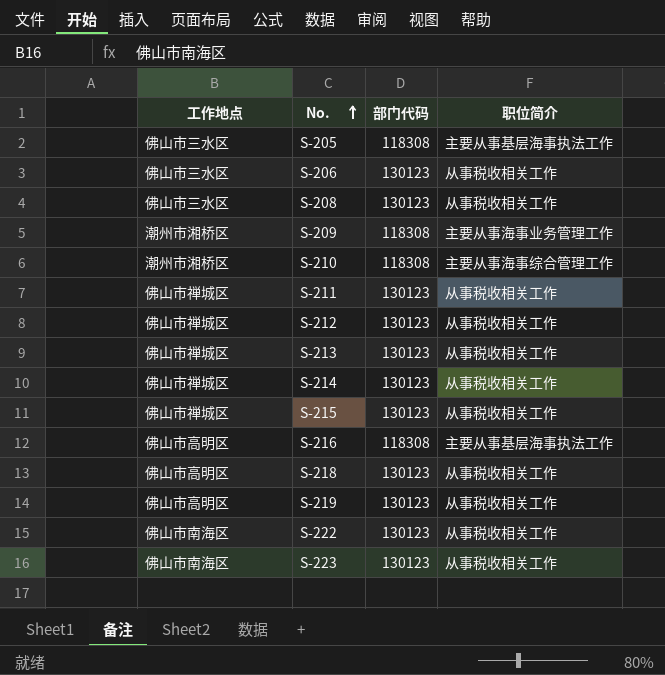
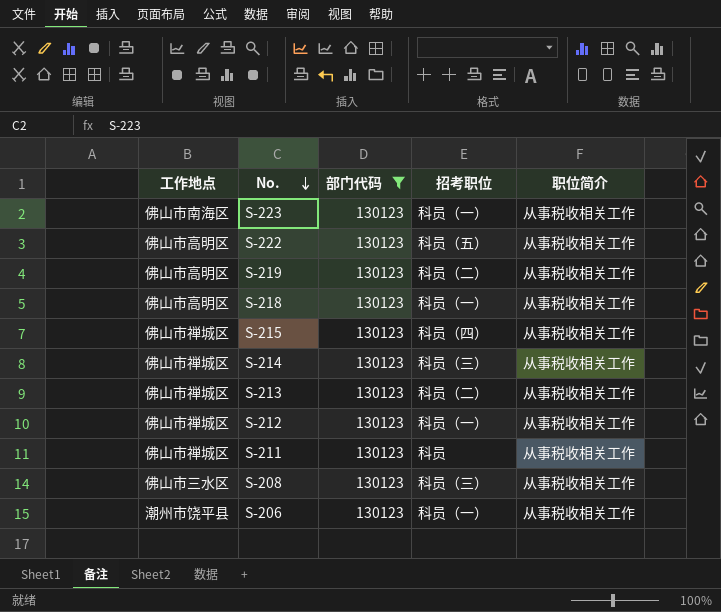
filter: none -> 部门代码 = 130123
row order: No. ascending -> No. descending
column 招考职位 | position: none -> 4
S-222 | 工作地点: 佛山市南海区 -> 佛山市高明区
S-206 | 工作地点: 佛山市三水区 -> 潮州市饶平县

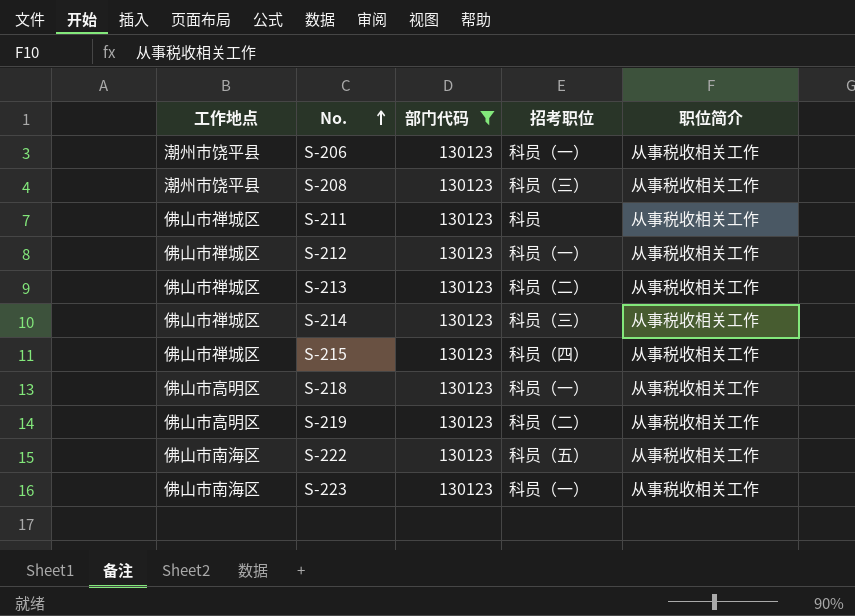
row order: No. descending -> No. ascending
S-208 | 工作地点: 佛山市三水区 -> 潮州市饶平县
S-222 | 工作地点: 佛山市高明区 -> 佛山市南海区

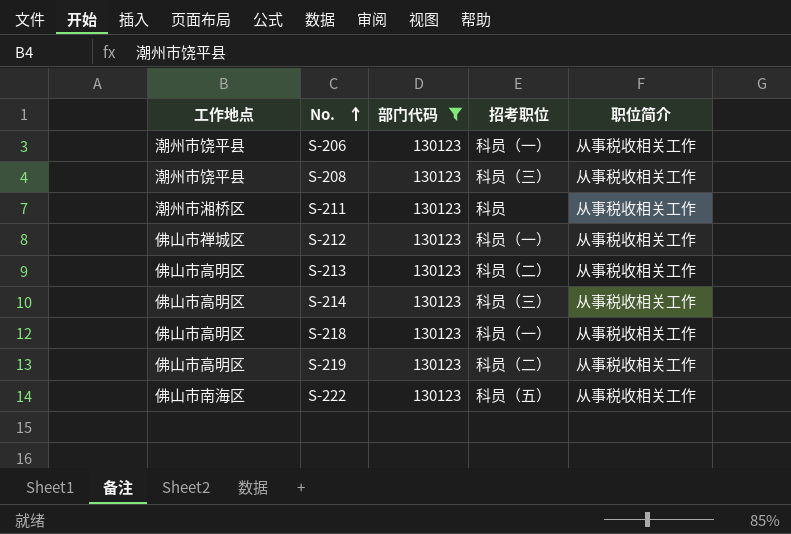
row S-215: 佛山市禅城区 | 130123 | 科员（四） | 从事税收相关工作 -> none
row S-223: 佛山市南海区 | 130123 | 科员（一） | 从事税收相关工作 -> none
S-211 | 工作地点: 佛山市禅城区 -> 潮州市湘桥区
S-213 | 工作地点: 佛山市禅城区 -> 佛山市高明区
S-214 | 工作地点: 佛山市禅城区 -> 佛山市高明区

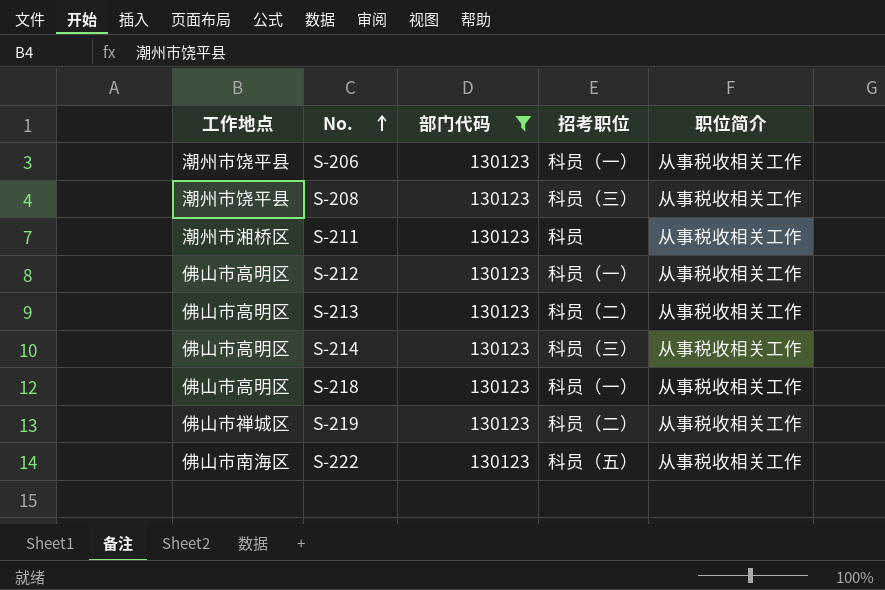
S-212 | 工作地点: 佛山市禅城区 -> 佛山市高明区
S-219 | 工作地点: 佛山市高明区 -> 佛山市禅城区

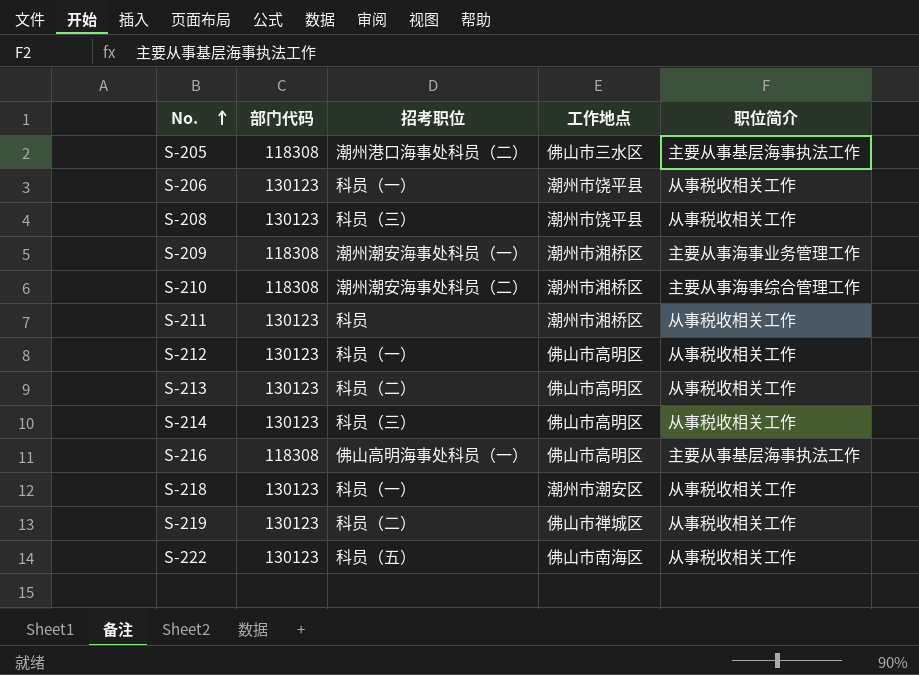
filter: 部门代码 = 130123 -> none
column 工作地点 | position: 1 -> 4
S-218 | 工作地点: 佛山市高明区 -> 潮州市潮安区

